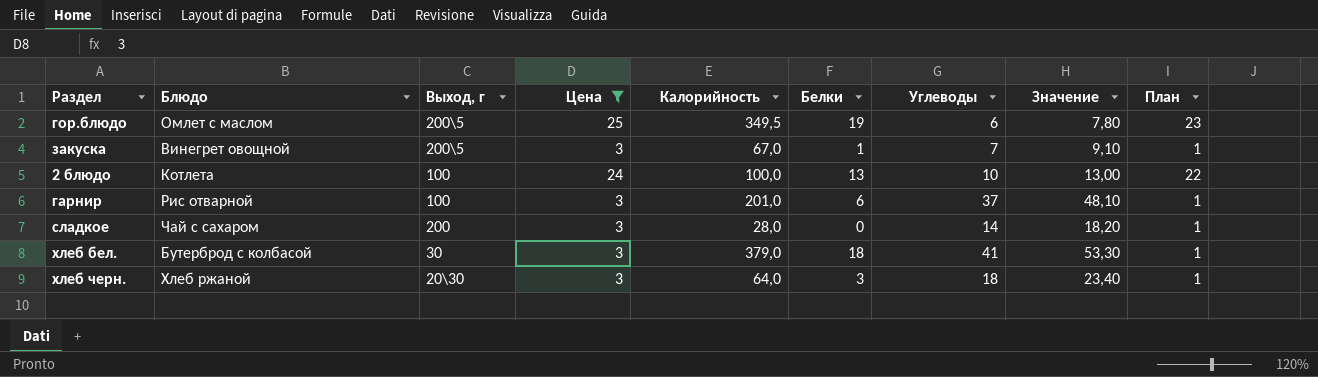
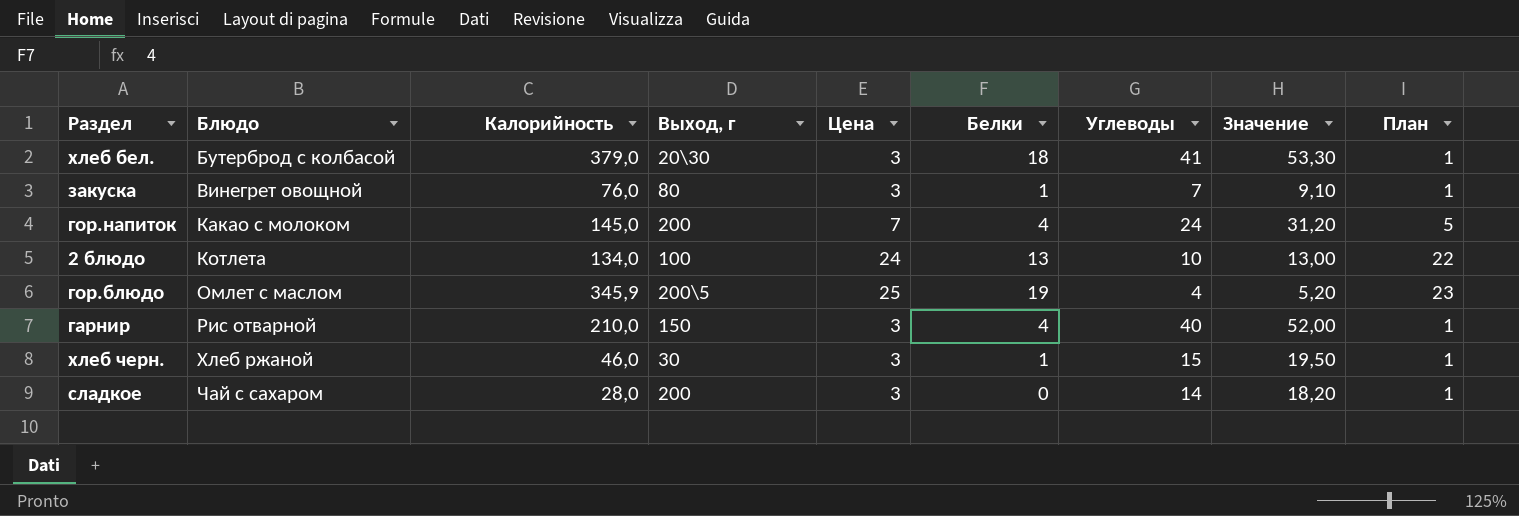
filter: Цена != 7 -> none
row order: none -> Блюдо ascending
column Калорийность | position: 5 -> 3
хлеб бел. | Выход, г: 30 -> 20\30
закуска | Калорийность: 67,0 -> 76,0
закуска | Выход, г: 200\5 -> 80
2 блюдо | Калорийность: 100,0 -> 134,0
гор.блюдо | Калорийность: 349,5 -> 345,9
гор.блюдо | Углеводы: 6 -> 4
гор.блюдо | Значение: 7,80 -> 5,20
гарнир | Калорийность: 201,0 -> 210,0
гарнир | Выход, г: 100 -> 150
гарнир | Белки: 6 -> 4
гарнир | Углеводы: 37 -> 40
гарнир | Значение: 48,10 -> 52,00
хлеб черн. | Калорийность: 64,0 -> 46,0
хлеб черн. | Выход, г: 20\30 -> 30
хлеб черн. | Белки: 3 -> 1
хлеб черн. | Углеводы: 18 -> 15
хлеб черн. | Значение: 23,40 -> 19,50

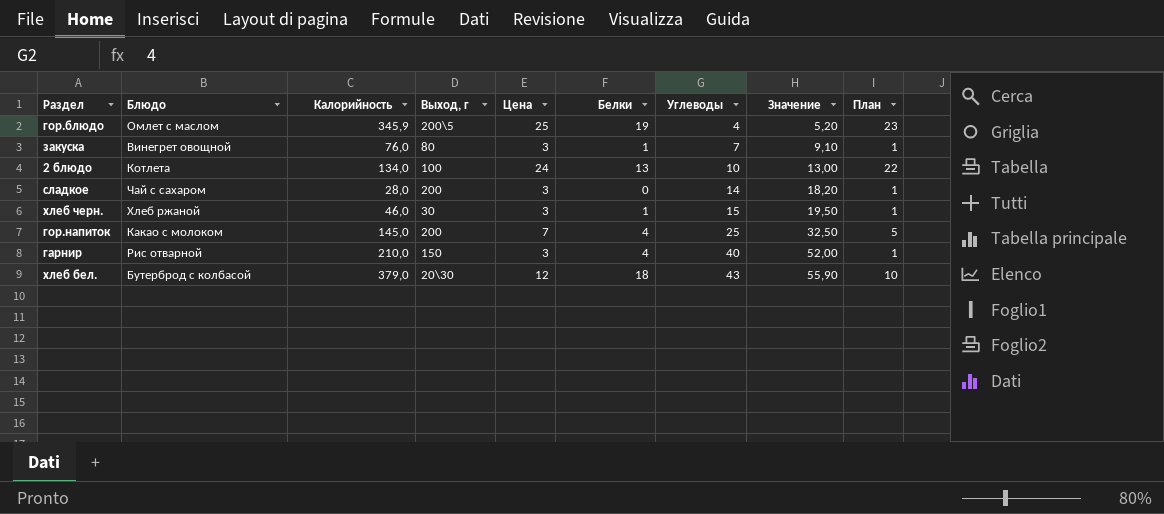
row order: Блюдо ascending -> Углеводы ascending
гор.напиток | Углеводы: 24 -> 25
гор.напиток | Значение: 31,20 -> 32,50
хлеб бел. | Цена: 3 -> 12
хлеб бел. | Углеводы: 41 -> 43
хлеб бел. | Значение: 53,30 -> 55,90
хлеб бел. | План: 1 -> 10

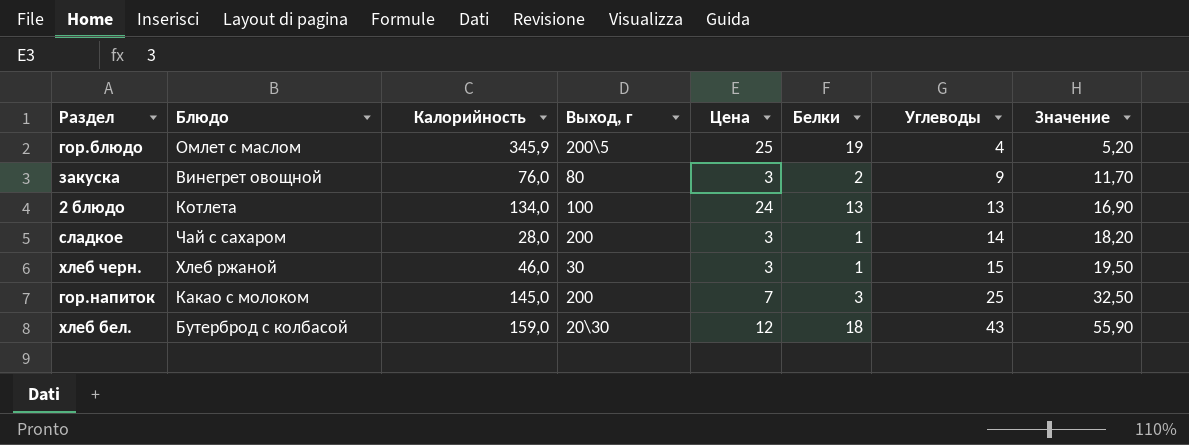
column План | formula: [Цена] - 2 -> none
row гарнир: Рис отварной | 210,0 | 150 | 3 | 4 | 40 | 52,00 | 1 -> none
закуска | Белки: 1 -> 2
закуска | Углеводы: 7 -> 9
закуска | Значение: 9,10 -> 11,70
2 блюдо | Углеводы: 10 -> 13
2 блюдо | Значение: 13,00 -> 16,90
сладкое | Белки: 0 -> 1
гор.напиток | Белки: 4 -> 3
хлеб бел. | Калорийность: 379,0 -> 159,0

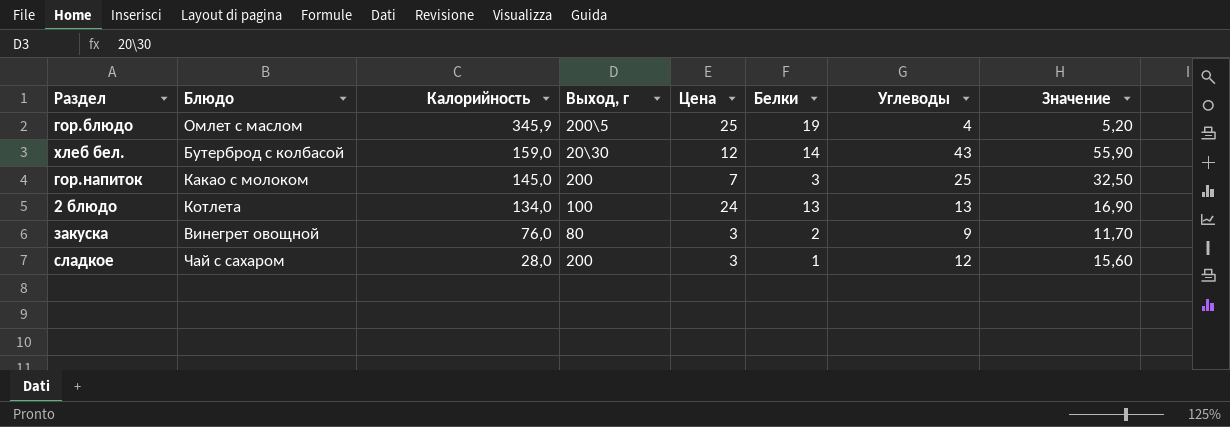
row order: Углеводы ascending -> Калорийность descending
row хлеб черн.: Хлеб ржаной | 46,0 | 30 | 3 | 1 | 15 | 19,50 -> none
хлеб бел. | Белки: 18 -> 14
сладкое | Углеводы: 14 -> 12
сладкое | Значение: 18,20 -> 15,60

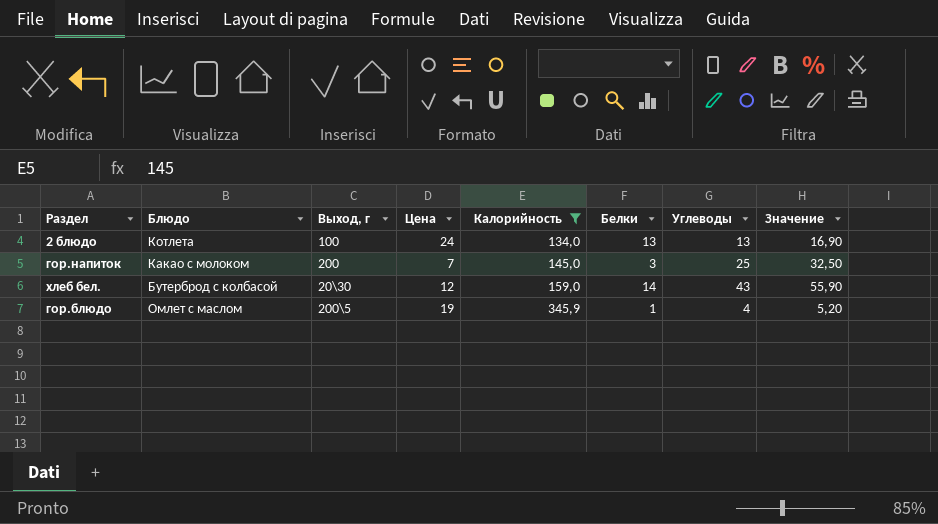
filter: none -> Калорийность >= 134,0
row order: Калорийность descending -> Калорийность ascending
column Калорийность | position: 3 -> 5
гор.блюдо | Цена: 25 -> 19
гор.блюдо | Белки: 19 -> 1

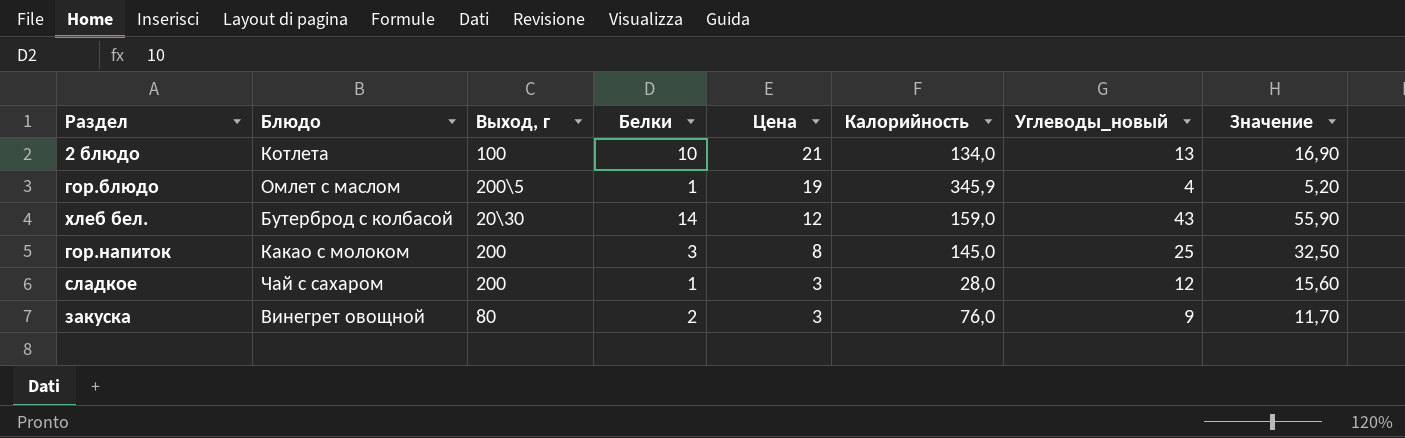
filter: Калорийность >= 134,0 -> none
row order: Калорийность ascending -> Цена descending
column Белки | position: 6 -> 4
column name: Углеводы -> Углеводы_новый
2 блюдо | Белки: 13 -> 10
2 блюдо | Цена: 24 -> 21
гор.напиток | Цена: 7 -> 8

